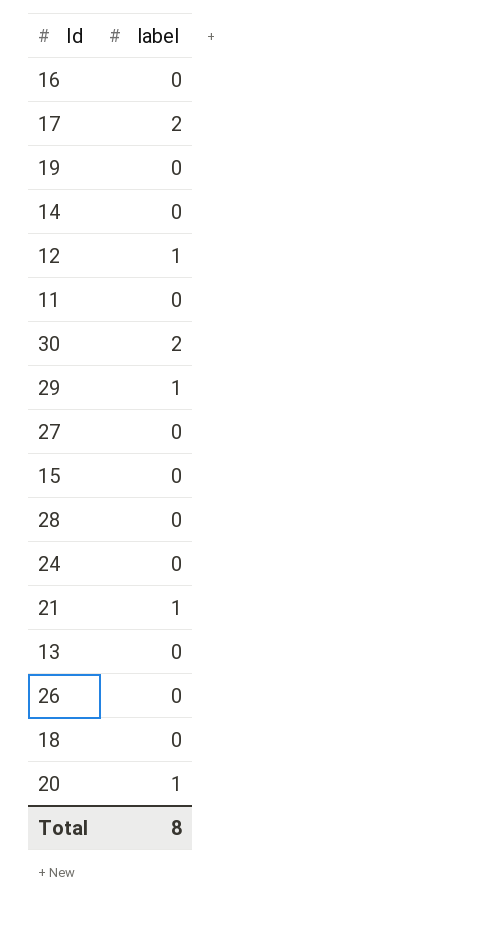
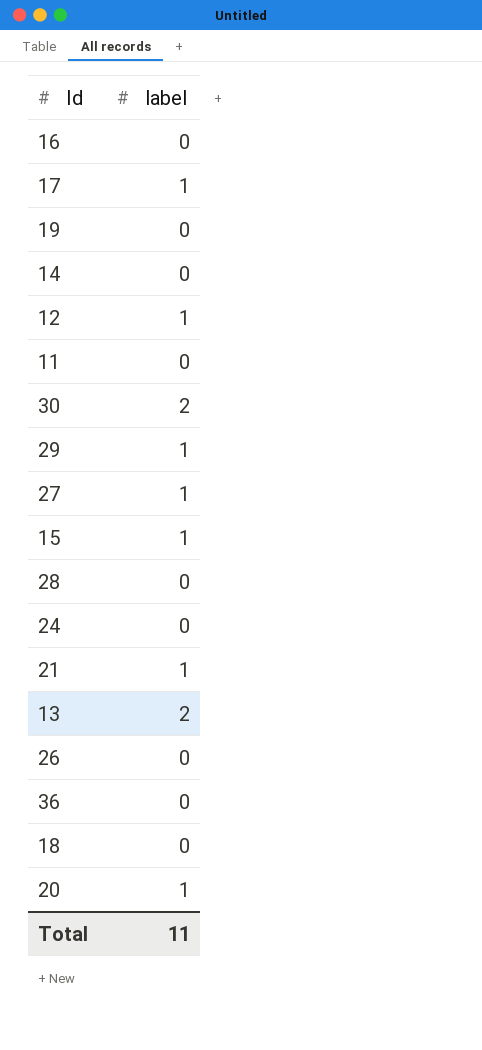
17 | label: 2 -> 1
27 | label: 0 -> 1
15 | label: 0 -> 1
13 | label: 0 -> 2
row 36: none -> 0
Total | label: 8 -> 11

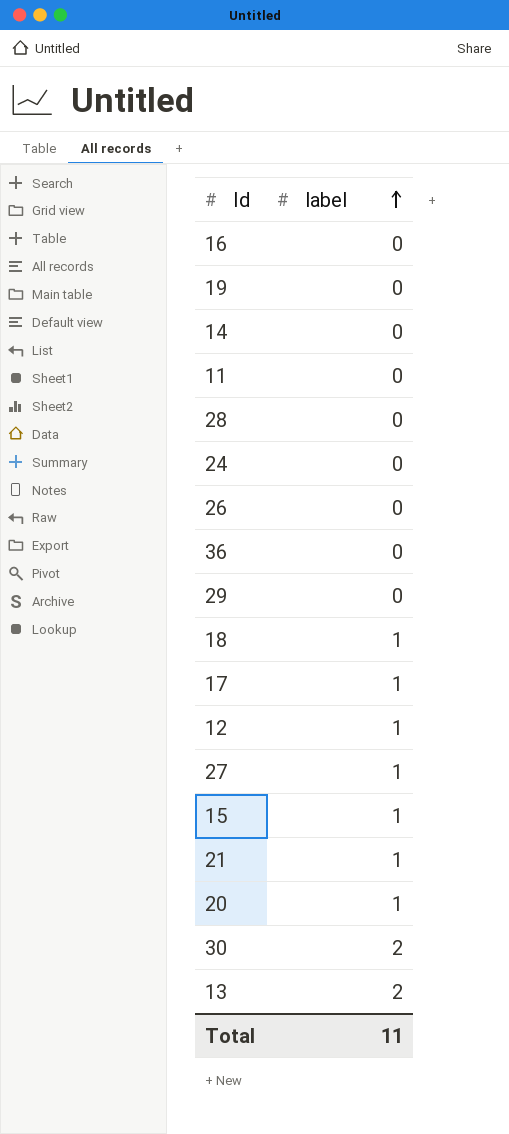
row order: none -> label ascending
29 | label: 1 -> 0
18 | label: 0 -> 1

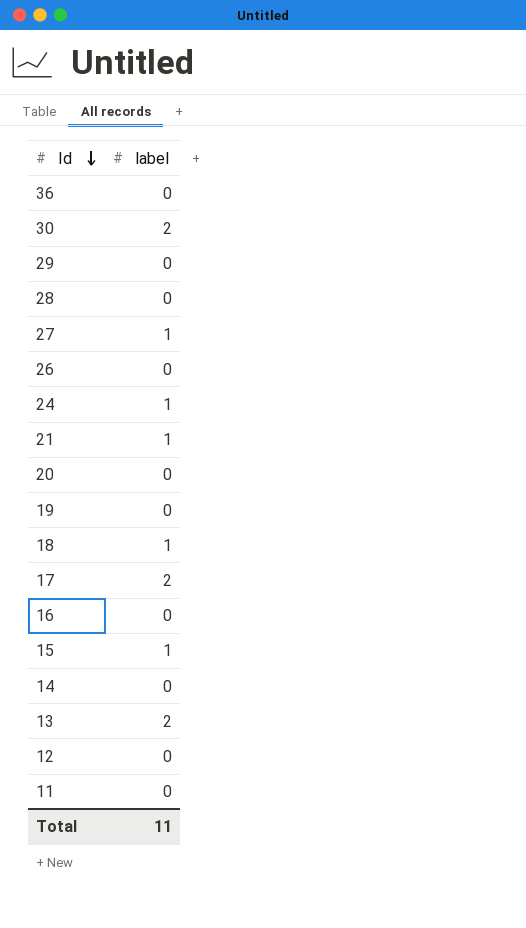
row order: label ascending -> Id descending
24 | label: 0 -> 1
20 | label: 1 -> 0
17 | label: 1 -> 2
12 | label: 1 -> 0

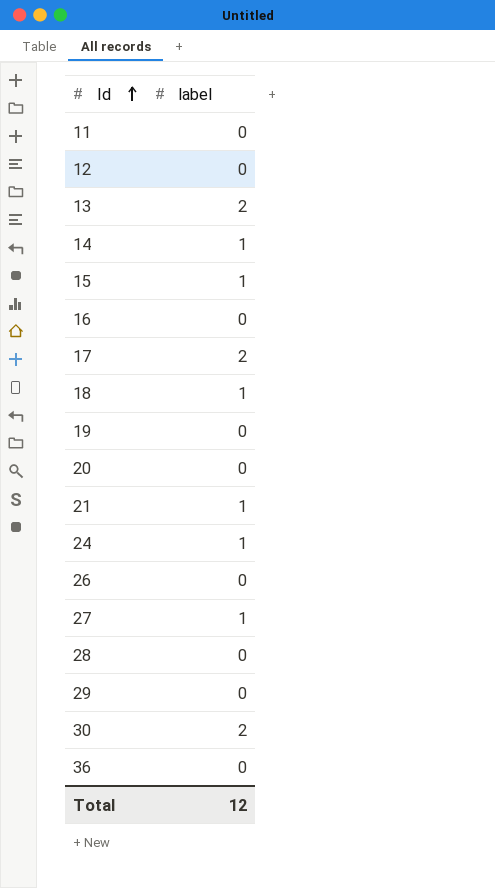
row order: Id descending -> Id ascending
14 | label: 0 -> 1
Total | label: 11 -> 12

